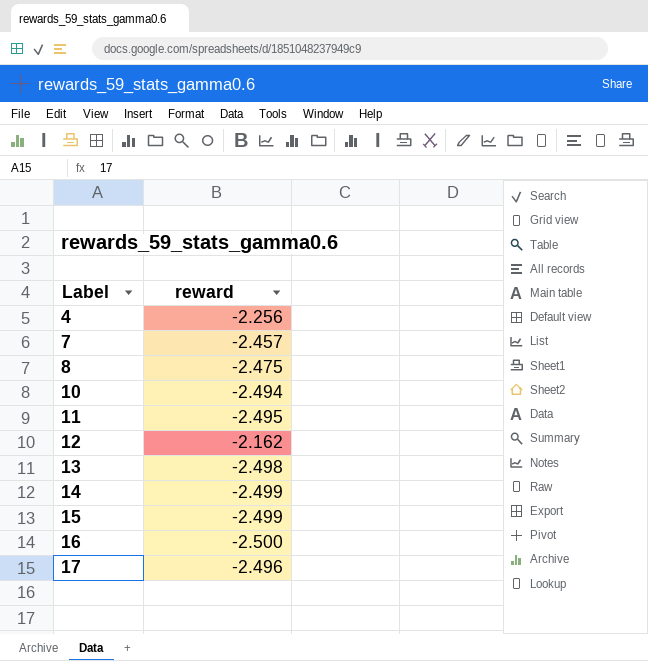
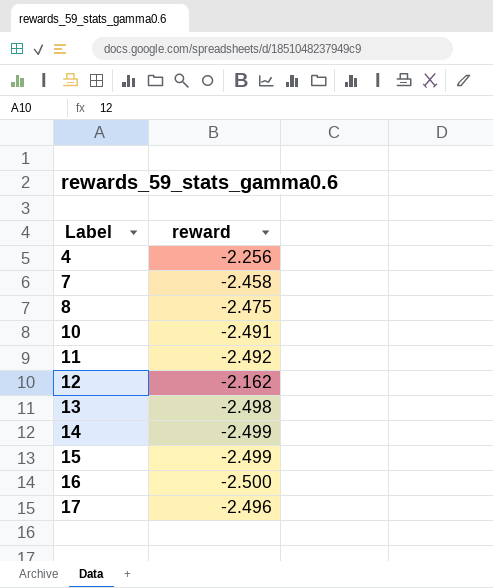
7 | reward: -2.457 -> -2.458
10 | reward: -2.494 -> -2.491
11 | reward: -2.495 -> -2.492

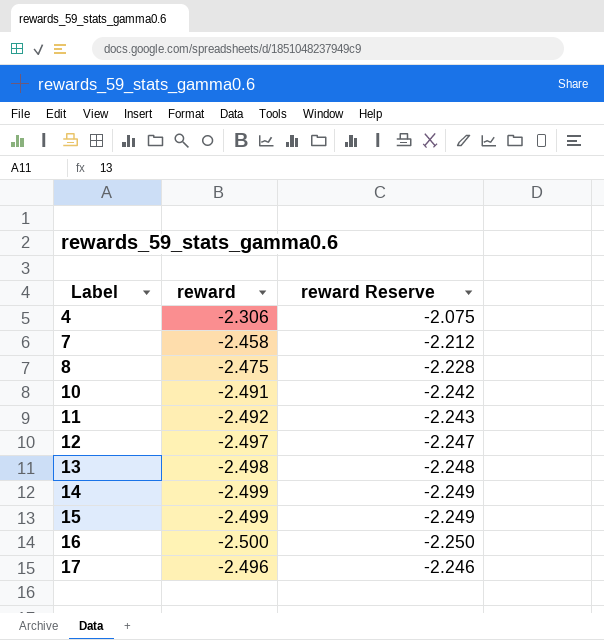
column reward Reserve | formula: none -> [reward] * 0.9
4 | reward: -2.256 -> -2.306
12 | reward: -2.162 -> -2.497

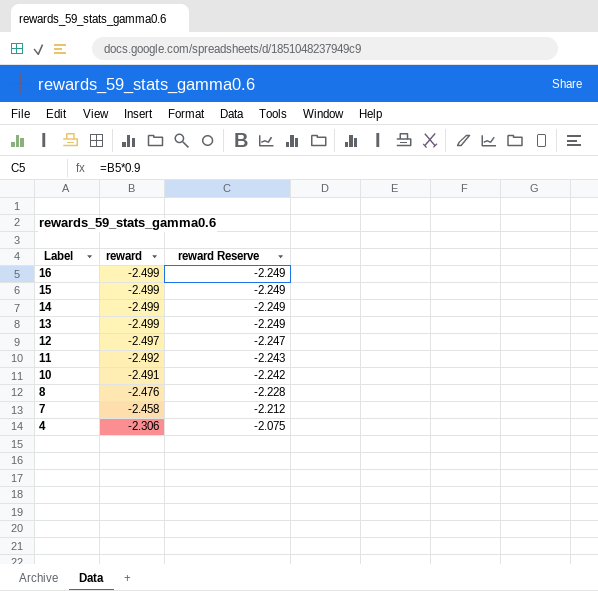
row order: Label ascending -> Label descending
row 17: -2.496 | -2.246 -> none
16 | reward: -2.500 -> -2.499
16 | reward Reserve: -2.250 -> -2.249
13 | reward: -2.498 -> -2.499
13 | reward Reserve: -2.248 -> -2.249
8 | reward: -2.475 -> -2.476

